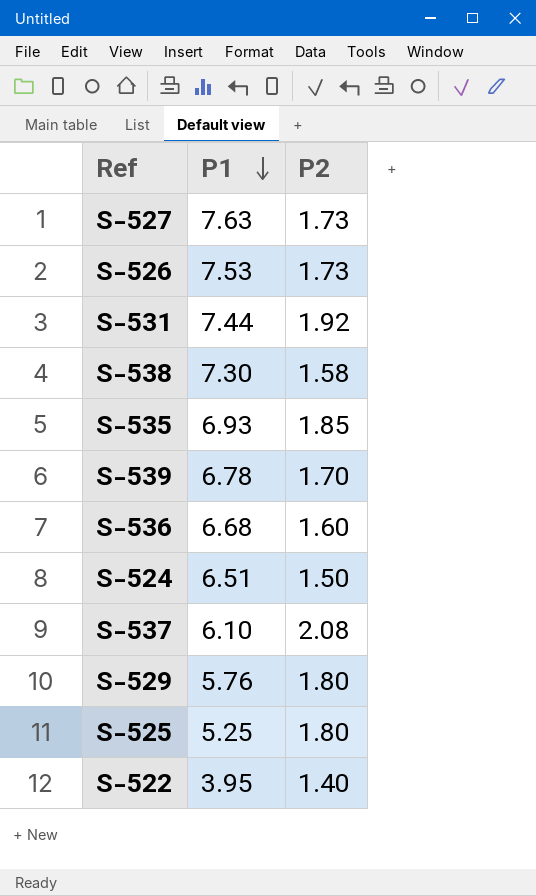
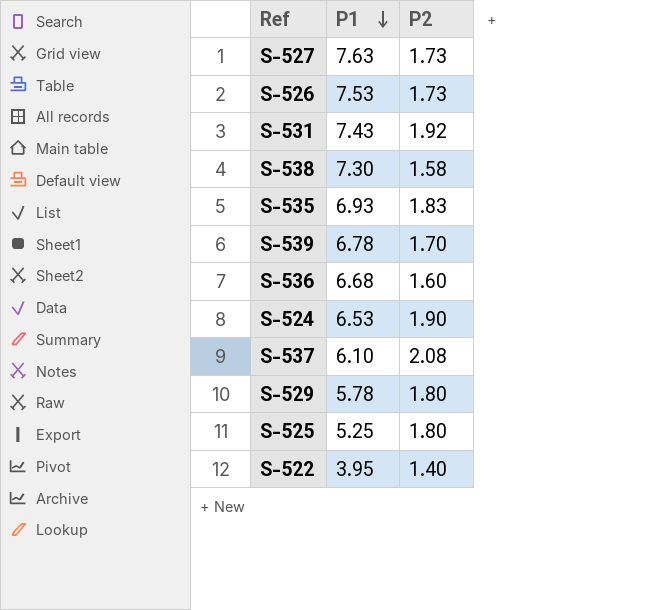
S-531 | P1: 7.44 -> 7.43
S-535 | P2: 1.85 -> 1.83
S-524 | P1: 6.51 -> 6.53
S-524 | P2: 1.50 -> 1.90
S-529 | P1: 5.76 -> 5.78

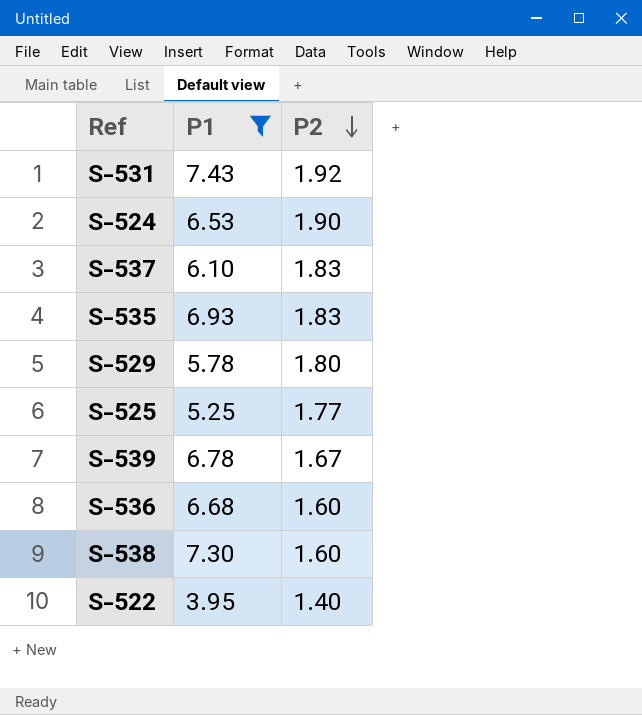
filter: none -> P1 <= 7.43
row order: P1 descending -> P2 descending
S-537 | P2: 2.08 -> 1.83
S-525 | P2: 1.80 -> 1.77
S-539 | P2: 1.70 -> 1.67
S-538 | P2: 1.58 -> 1.60

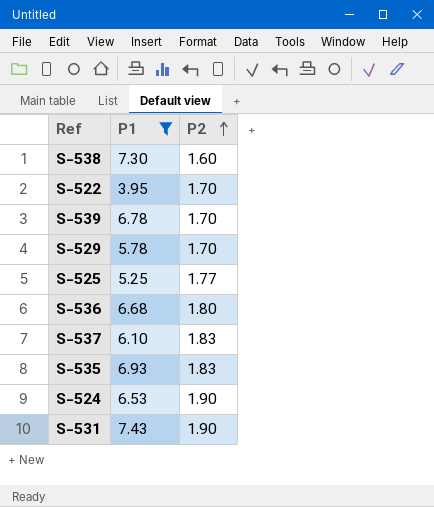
row order: P2 descending -> P2 ascending
S-522 | P2: 1.40 -> 1.70
S-539 | P2: 1.67 -> 1.70
S-529 | P2: 1.80 -> 1.70
S-536 | P2: 1.60 -> 1.80
S-531 | P2: 1.92 -> 1.90

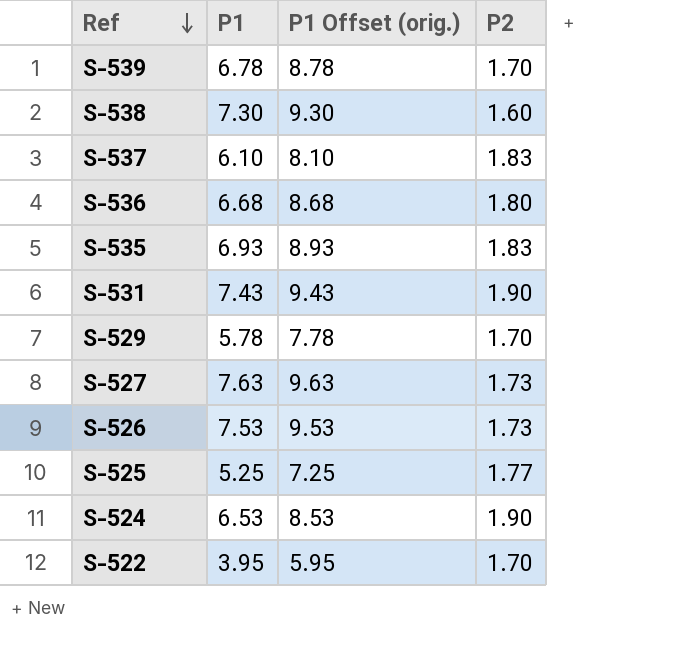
filter: P1 <= 7.43 -> none
row order: P2 ascending -> Ref descending
column P1 Offset (orig.) | formula: none -> [P1] + 2

